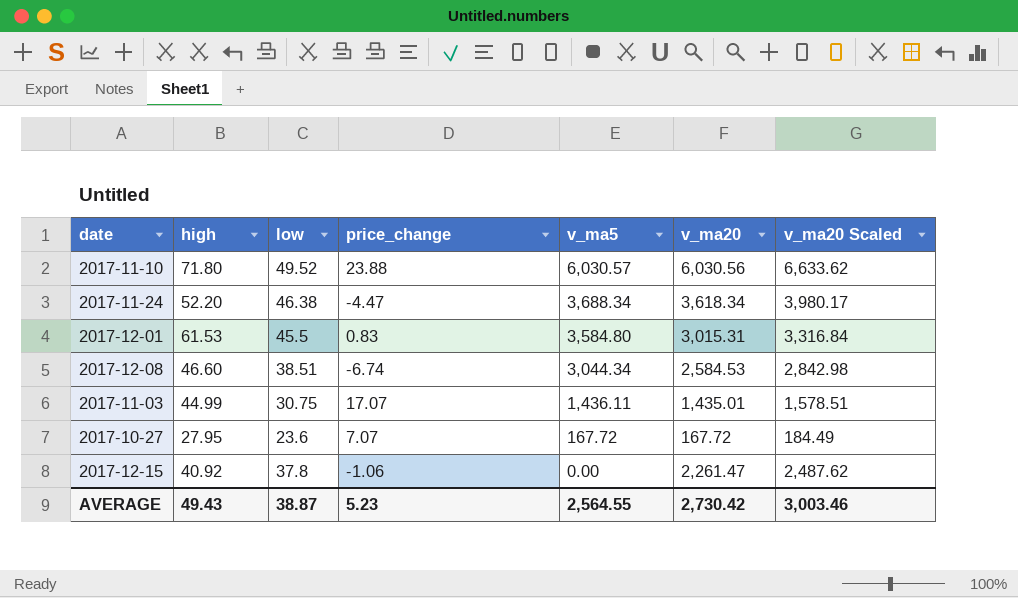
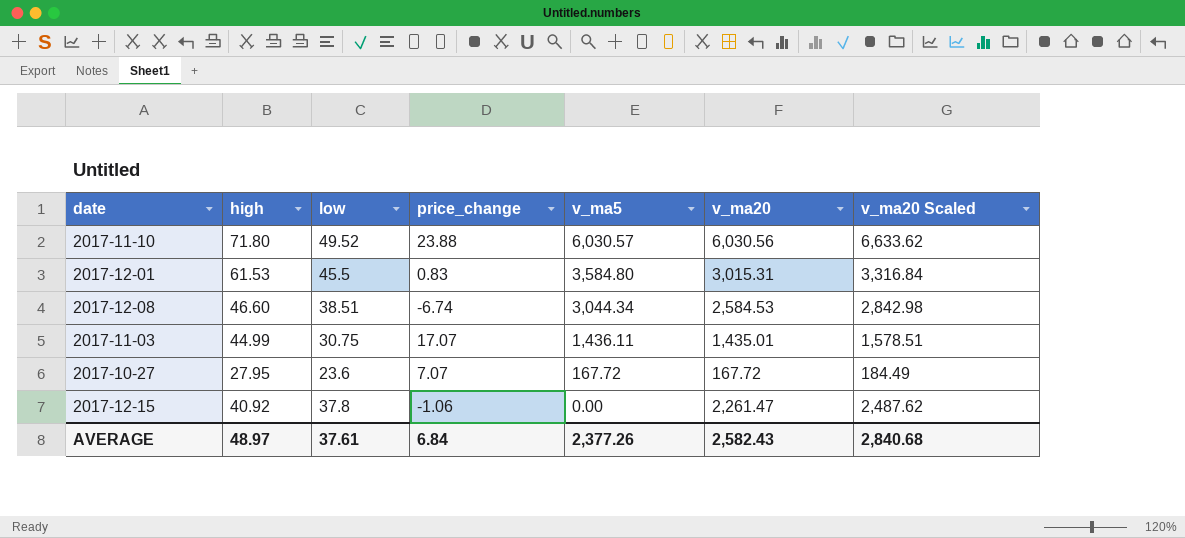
row 2017-11-24: 52.20 | 46.38 | -4.47 | 3,688.34 | 3,618.34 | 3,980.17 -> none
AVERAGE | high: 49.43 -> 48.97
AVERAGE | low: 38.87 -> 37.61
AVERAGE | price_change: 5.23 -> 6.84
AVERAGE | v_ma5: 2,564.55 -> 2,377.26
AVERAGE | v_ma20: 2,730.42 -> 2,582.43
AVERAGE | v_ma20 Scaled: 3,003.46 -> 2,840.68

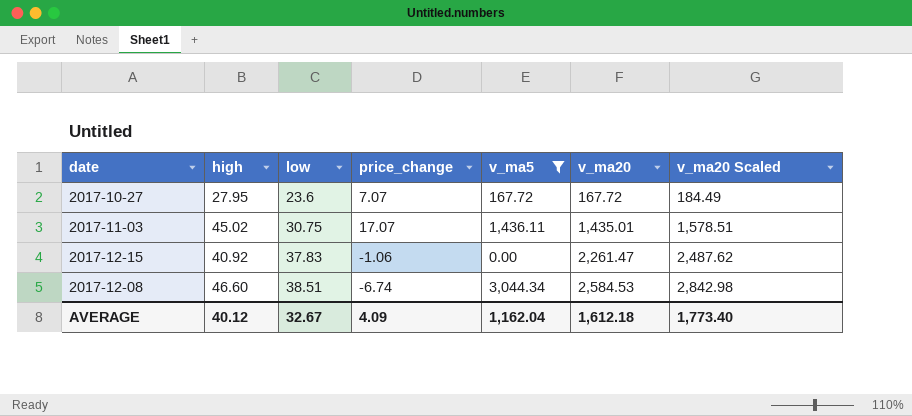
filter: none -> v_ma5 <= 3,044.34
row order: v_ma5 descending -> low ascending
2017-11-03 | high: 44.99 -> 45.02
2017-12-15 | low: 37.8 -> 37.83
AVERAGE | high: 48.97 -> 40.12
AVERAGE | low: 37.61 -> 32.67
AVERAGE | price_change: 6.84 -> 4.09
AVERAGE | v_ma5: 2,377.26 -> 1,162.04
AVERAGE | v_ma20: 2,582.43 -> 1,612.18
AVERAGE | v_ma20 Scaled: 2,840.68 -> 1,773.40

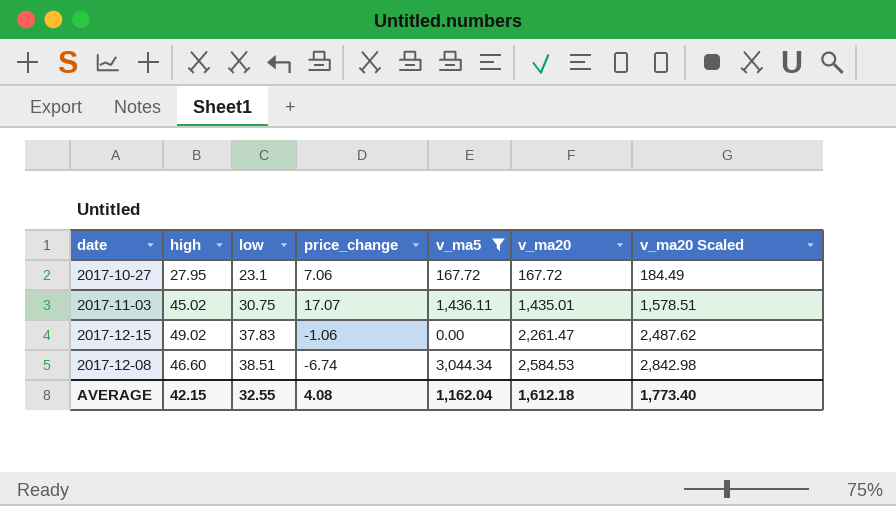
2017-10-27 | low: 23.6 -> 23.1
2017-10-27 | price_change: 7.07 -> 7.06
2017-12-15 | high: 40.92 -> 49.02
AVERAGE | high: 40.12 -> 42.15
AVERAGE | low: 32.67 -> 32.55
AVERAGE | price_change: 4.09 -> 4.08

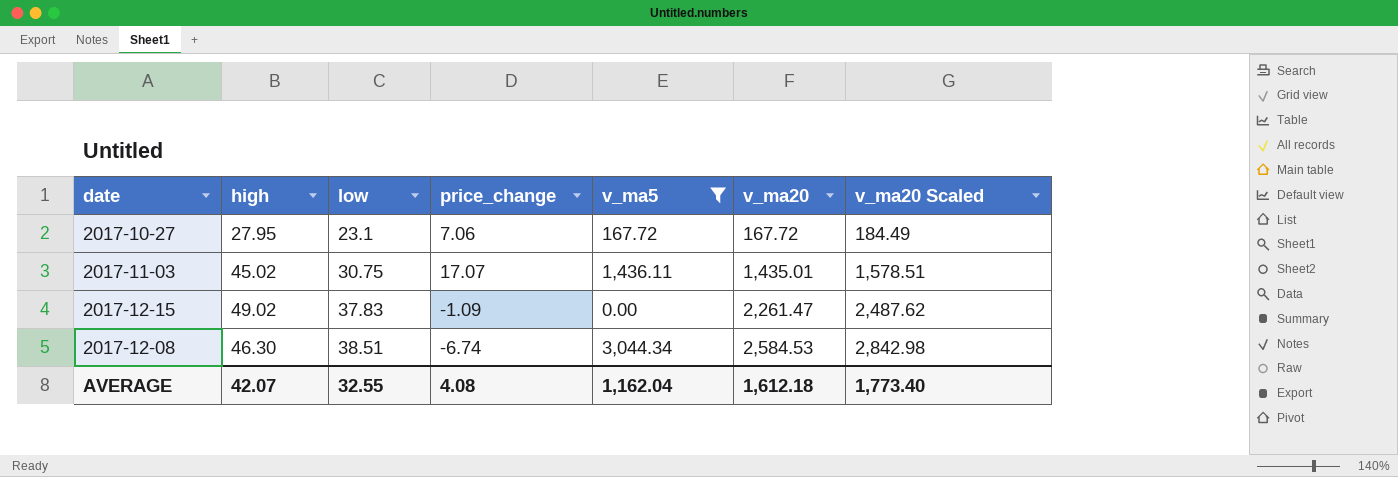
2017-12-15 | price_change: -1.06 -> -1.09
2017-12-08 | high: 46.60 -> 46.30
AVERAGE | high: 42.15 -> 42.07

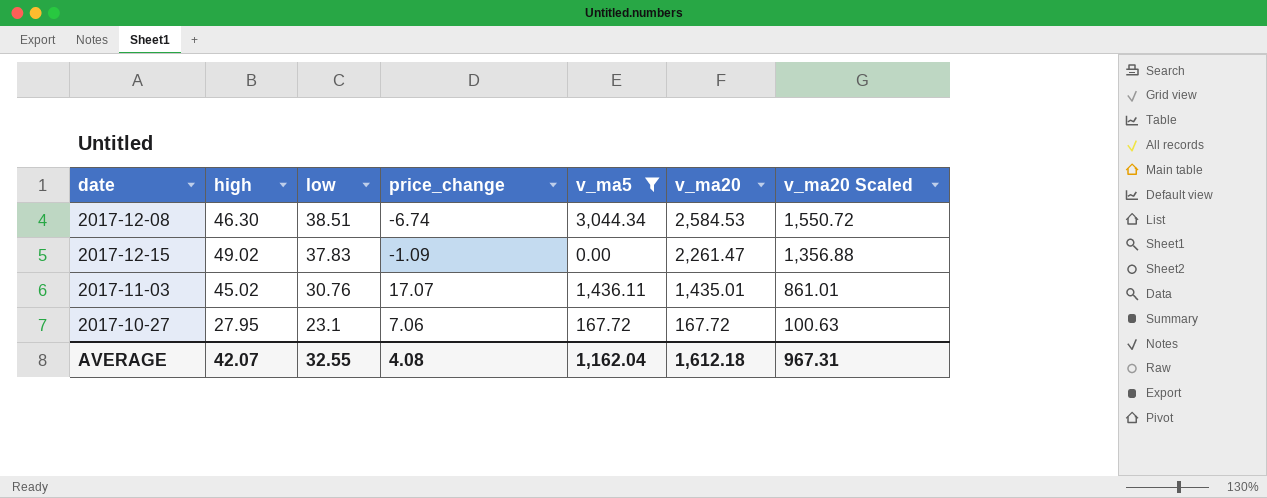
row order: low ascending -> low descending
column v_ma20 Scaled | formula: [v_ma20] * 1.1 -> [v_ma20] * 0.6
2017-11-03 | low: 30.75 -> 30.76
AVERAGE | v_ma20 Scaled: 1,773.40 -> 967.31

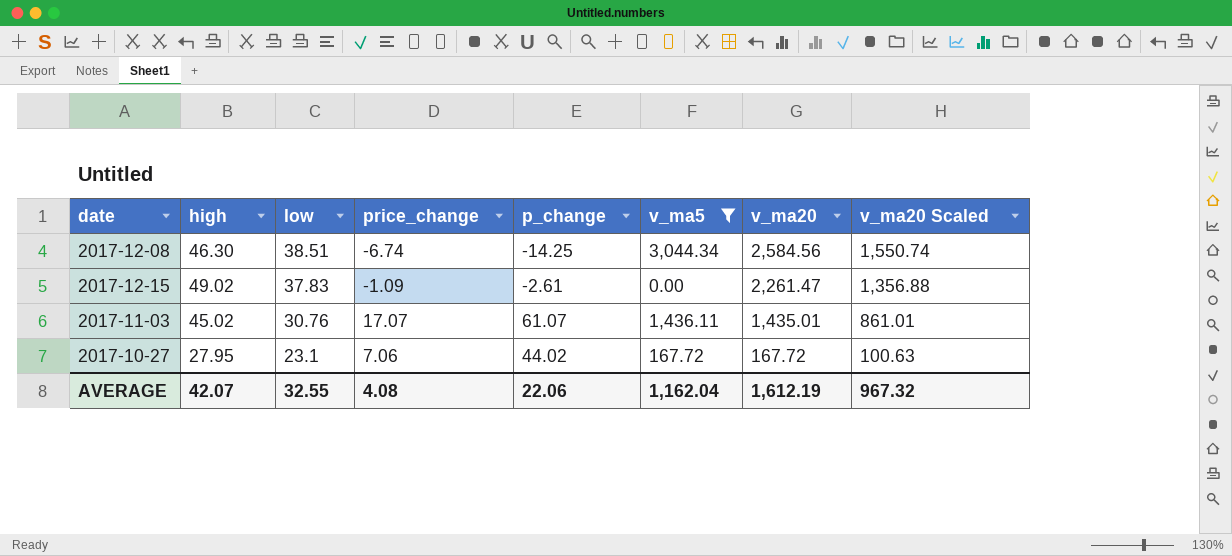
column p_change | position: none -> 5
2017-12-08 | v_ma20: 2,584.53 -> 2,584.56
2017-12-08 | v_ma20 Scaled: 1,550.72 -> 1,550.74
AVERAGE | v_ma20: 1,612.18 -> 1,612.19
AVERAGE | v_ma20 Scaled: 967.31 -> 967.32

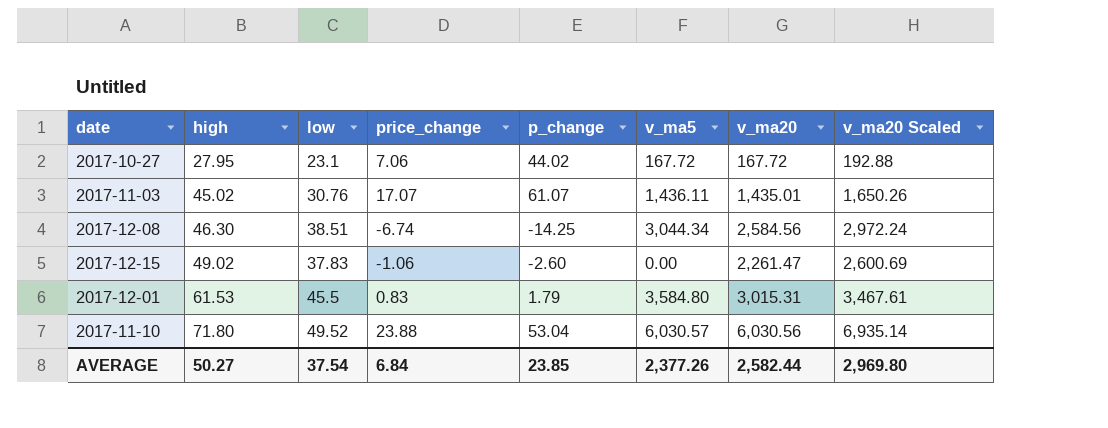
filter: v_ma5 <= 3,044.34 -> none
row order: low descending -> high ascending
column v_ma20 Scaled | formula: [v_ma20] * 0.6 -> [v_ma20] * 1.15
2017-12-15 | price_change: -1.09 -> -1.06
2017-12-15 | p_change: -2.61 -> -2.60
AVERAGE | high: 42.07 -> 50.27
AVERAGE | low: 32.55 -> 37.54
AVERAGE | price_change: 4.08 -> 6.84
AVERAGE | p_change: 22.06 -> 23.85
AVERAGE | v_ma5: 1,162.04 -> 2,377.26
AVERAGE | v_ma20: 1,612.19 -> 2,582.44
AVERAGE | v_ma20 Scaled: 967.32 -> 2,969.80

